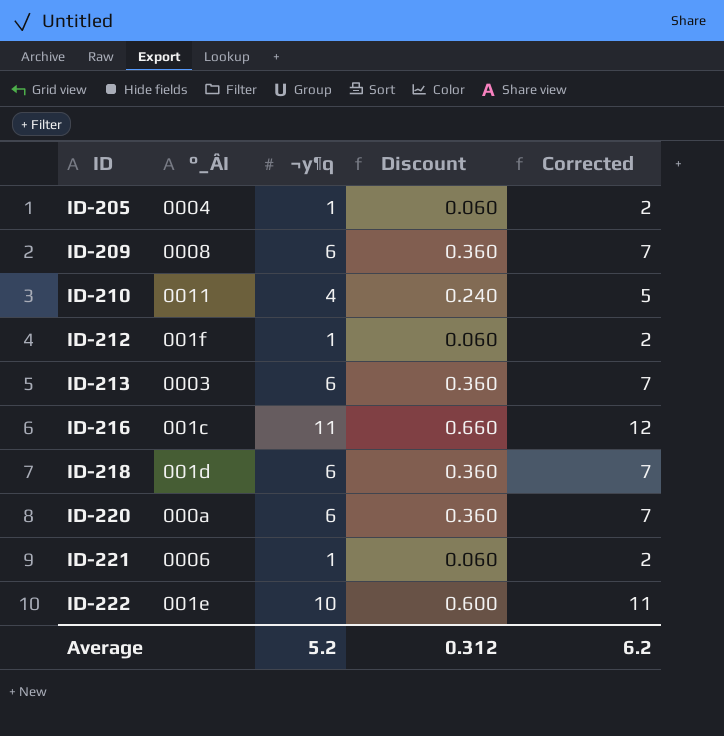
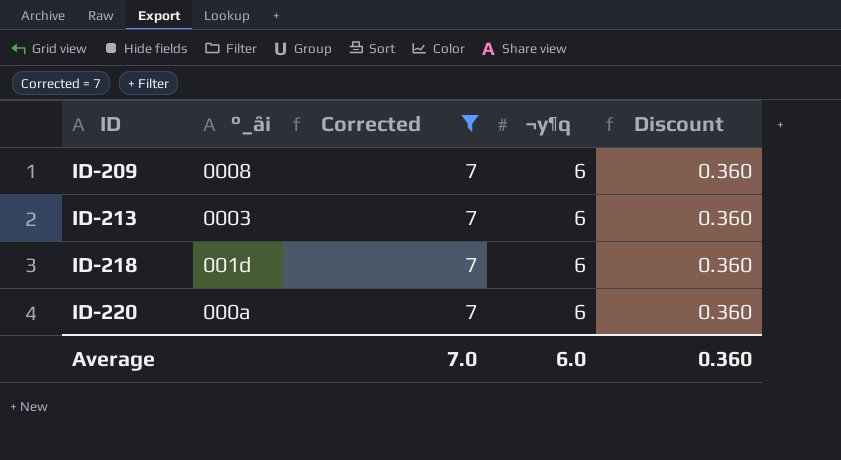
filter: none -> Corrected = 7
column name: °_ÂI -> °_âi
column Corrected | position: 5 -> 3
Average | Corrected: 6.2 -> 7.0
Average | ¬y¶q: 5.2 -> 6.0
Average | Discount: 0.312 -> 0.360

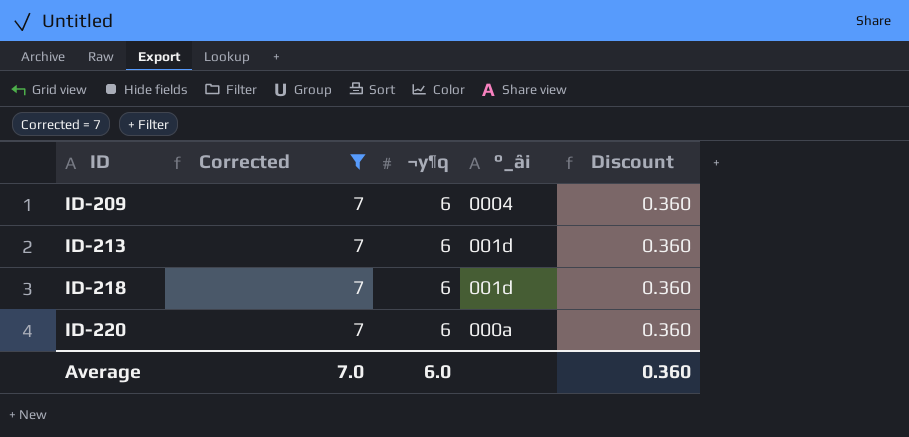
column °_âi | position: 2 -> 4
ID-209 | °_âi: 0008 -> 0004
ID-213 | °_âi: 0003 -> 001d

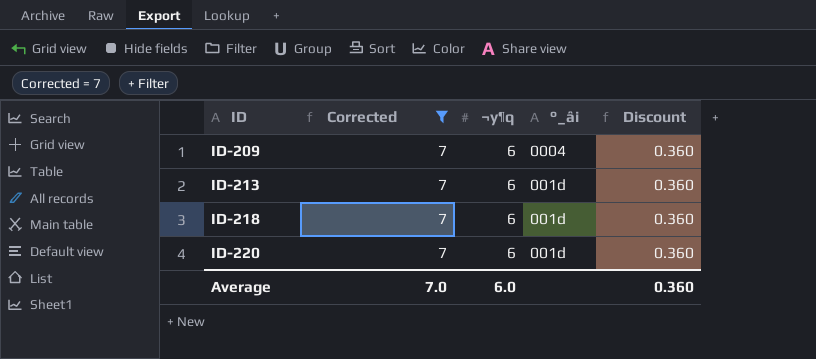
ID-220 | °_âi: 000a -> 001d

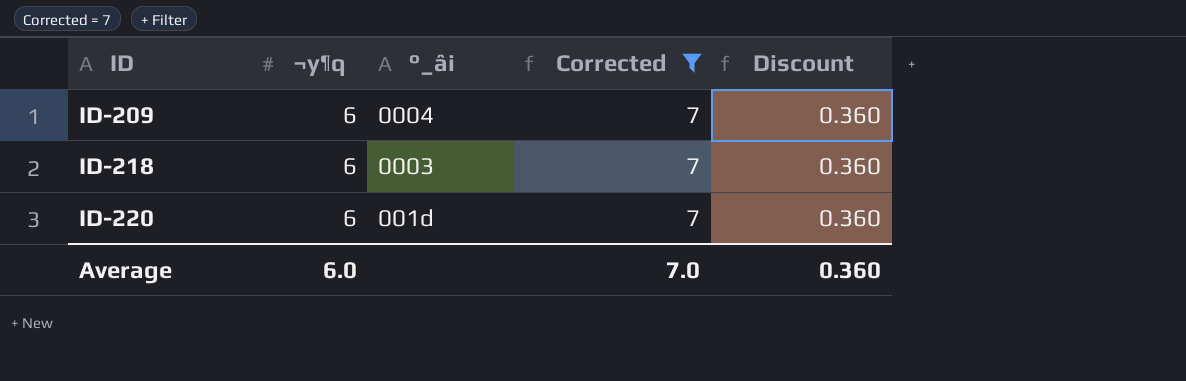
column Corrected | position: 2 -> 4
row ID-213: 7 | 6 | 001d | 0.360 -> none
ID-218 | °_âi: 001d -> 0003

